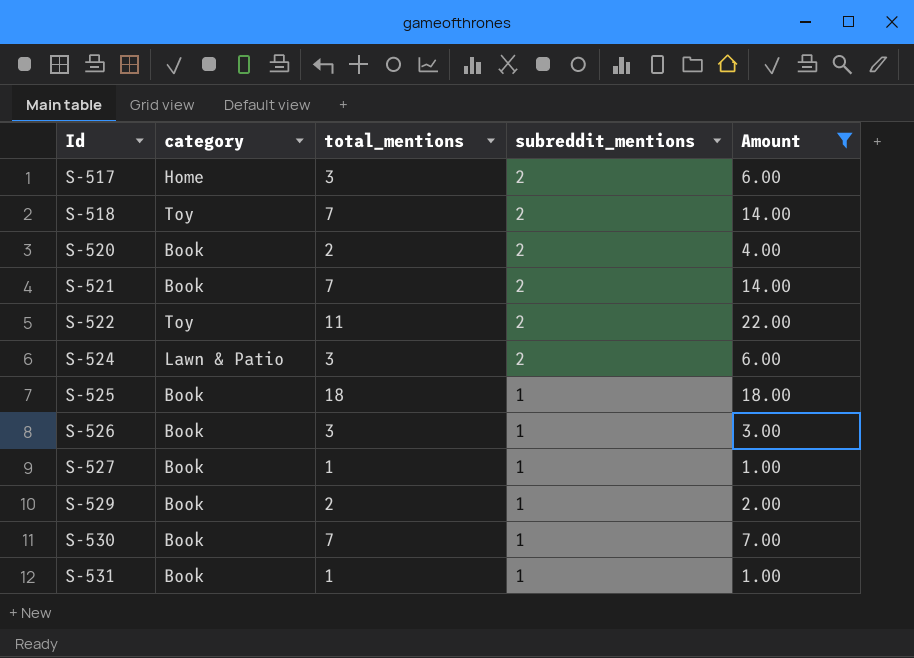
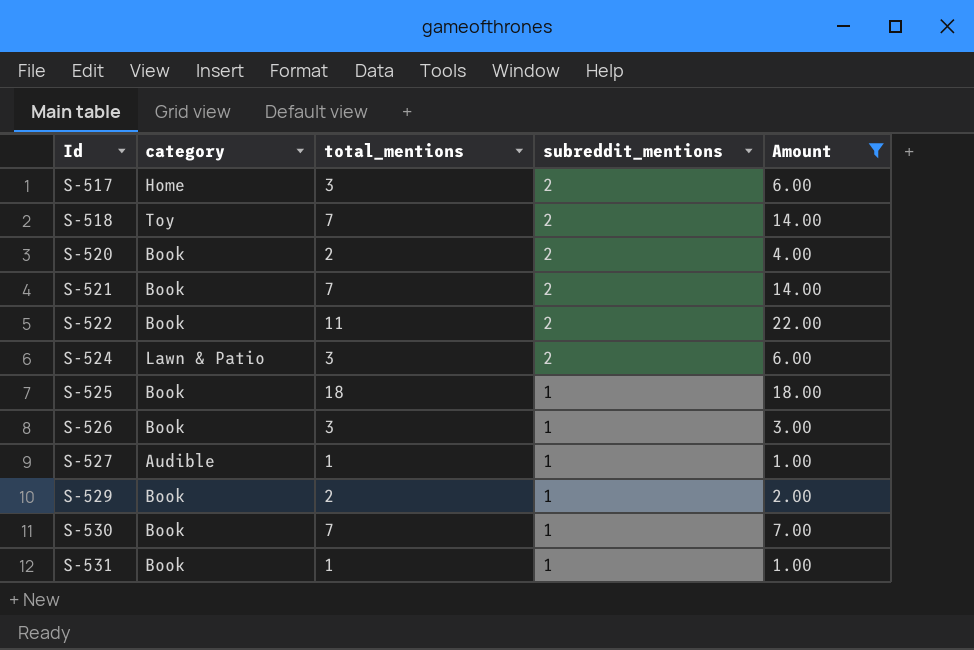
S-522 | category: Toy -> Book
S-527 | category: Book -> Audible

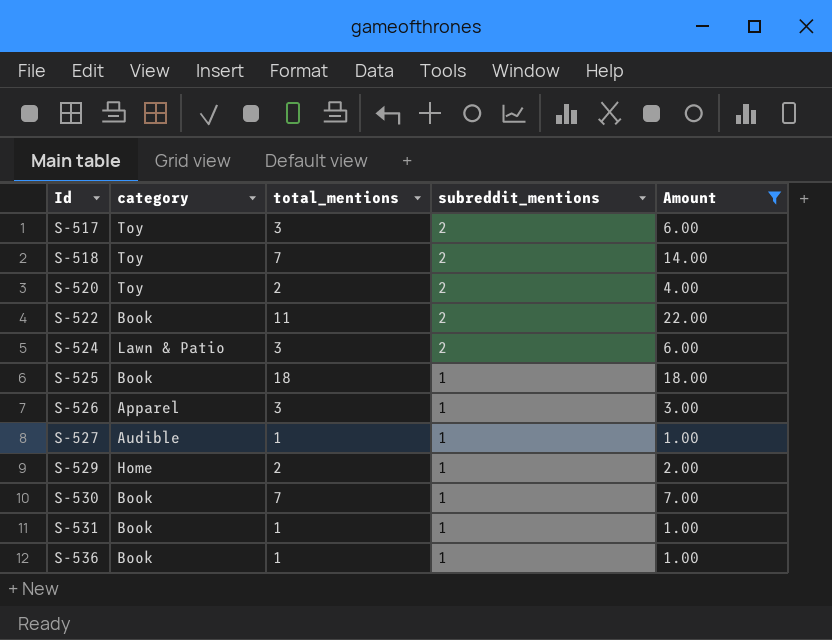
row S-521: Book | 7 | 2 | 14.00 -> none
S-517 | category: Home -> Toy
S-520 | category: Book -> Toy
S-526 | category: Book -> Apparel
S-529 | category: Book -> Home
row S-536: none -> Book | 1 | 1 | 1.00

